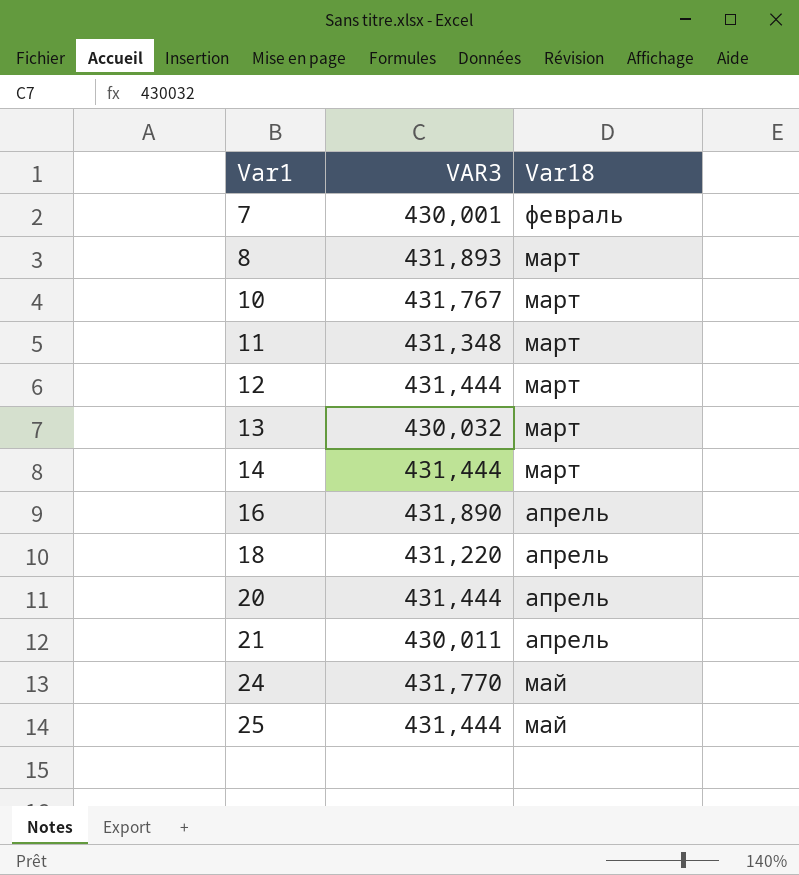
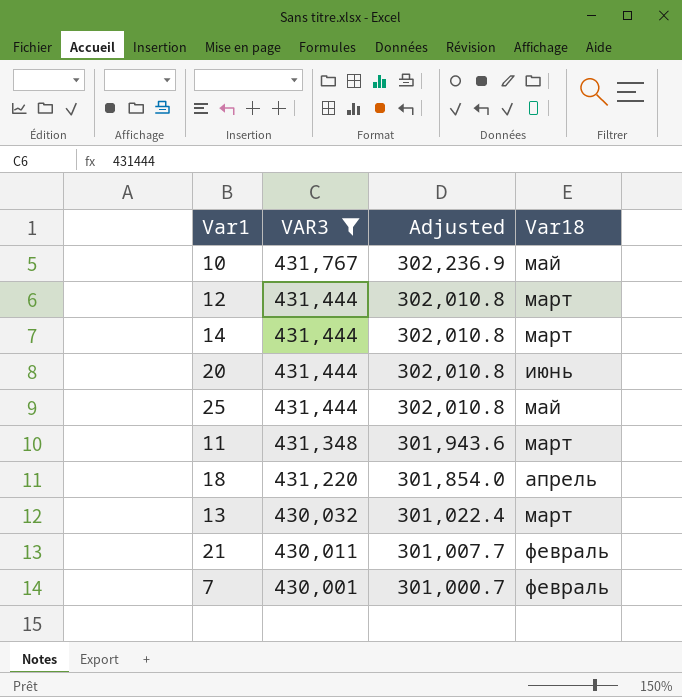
filter: none -> VAR3 <= 431,767
row order: Var1 ascending -> VAR3 descending
column Adjusted | formula: none -> [VAR3] * 0.7
10 | Var18: март -> май
20 | Var18: апрель -> июнь
21 | Var18: апрель -> февраль

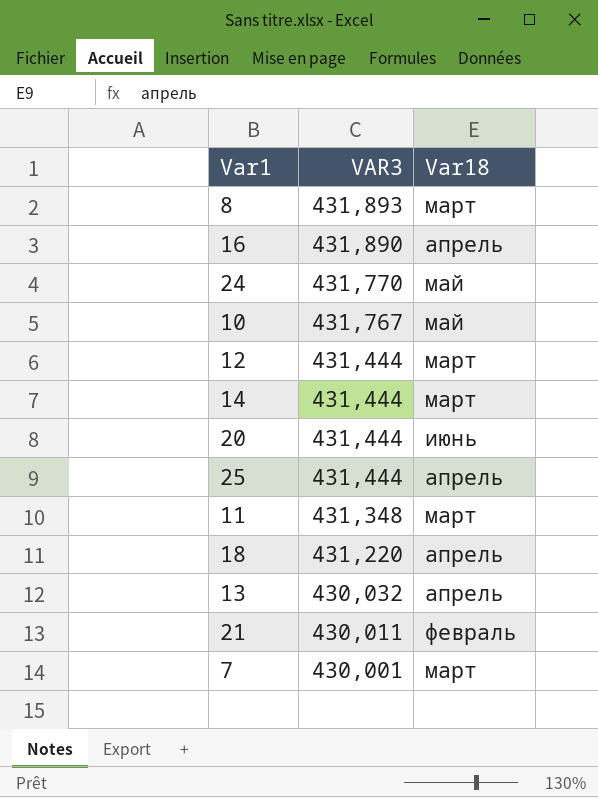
filter: VAR3 <= 431,767 -> none
column Adjusted | formula: [VAR3] * 0.7 -> none
25 | Var18: май -> апрель
13 | Var18: март -> апрель
7 | Var18: февраль -> март

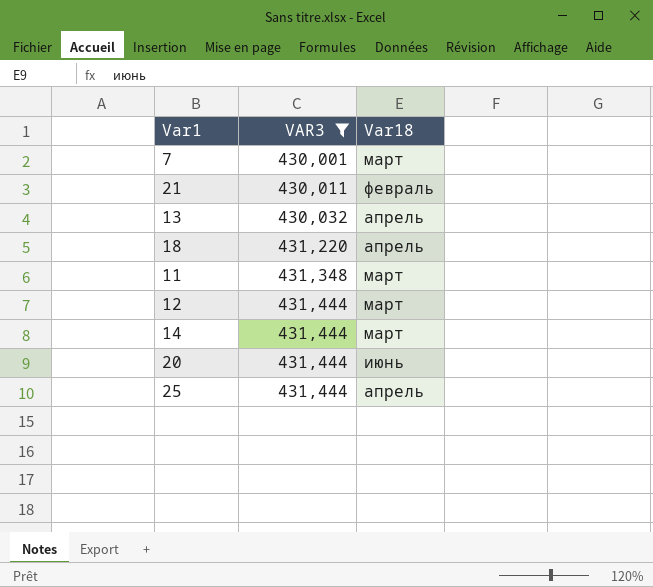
filter: none -> VAR3 <= 431,444
row order: VAR3 descending -> VAR3 ascending

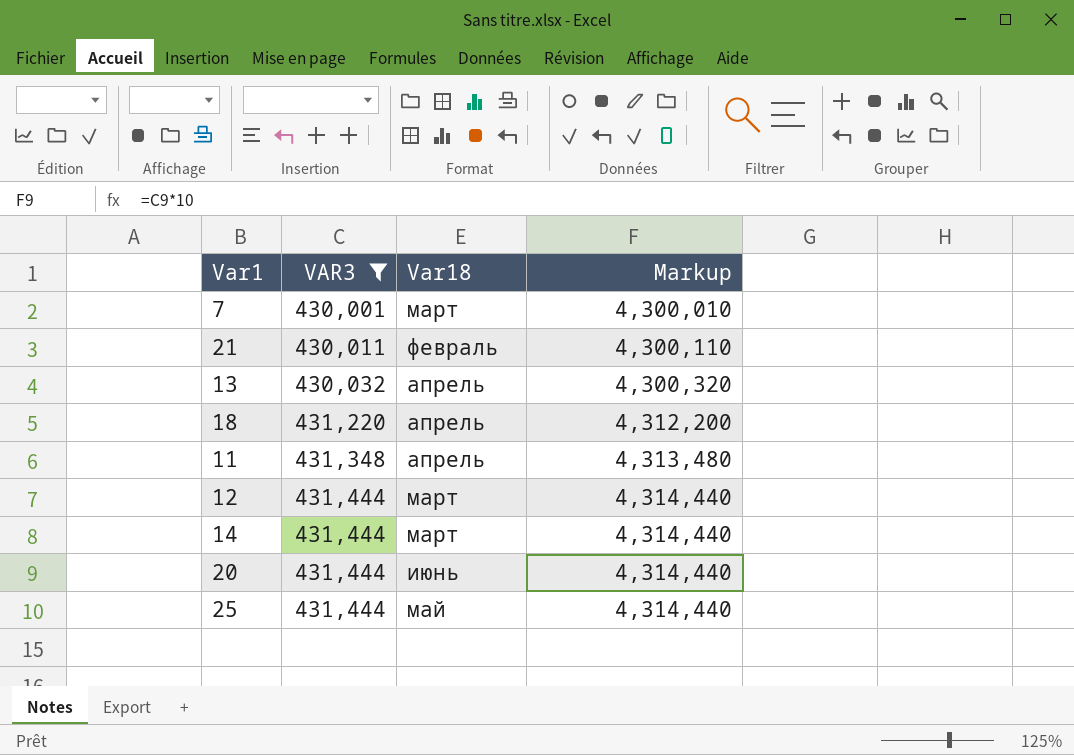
column Markup | formula: none -> [VAR3] * 10
11 | Var18: март -> апрель
25 | Var18: апрель -> май

